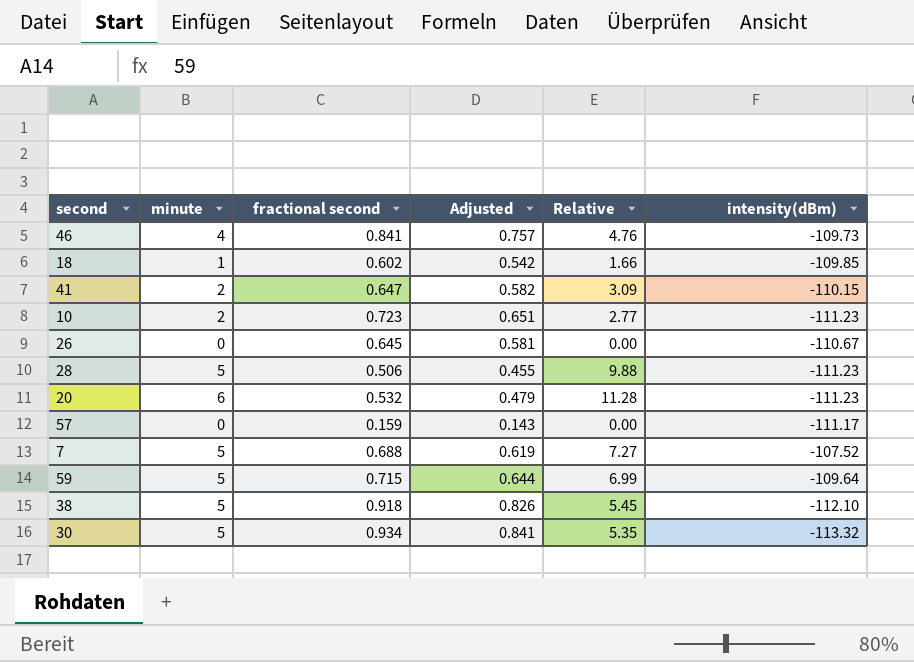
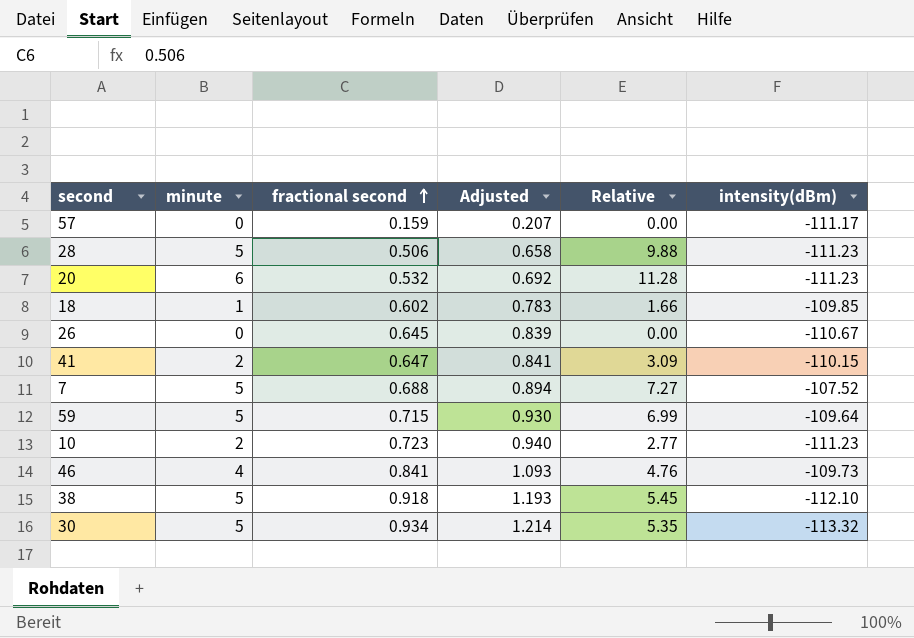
row order: none -> fractional second ascending
column Adjusted | formula: [fractional second] * 0.9 -> [fractional second] * 1.3

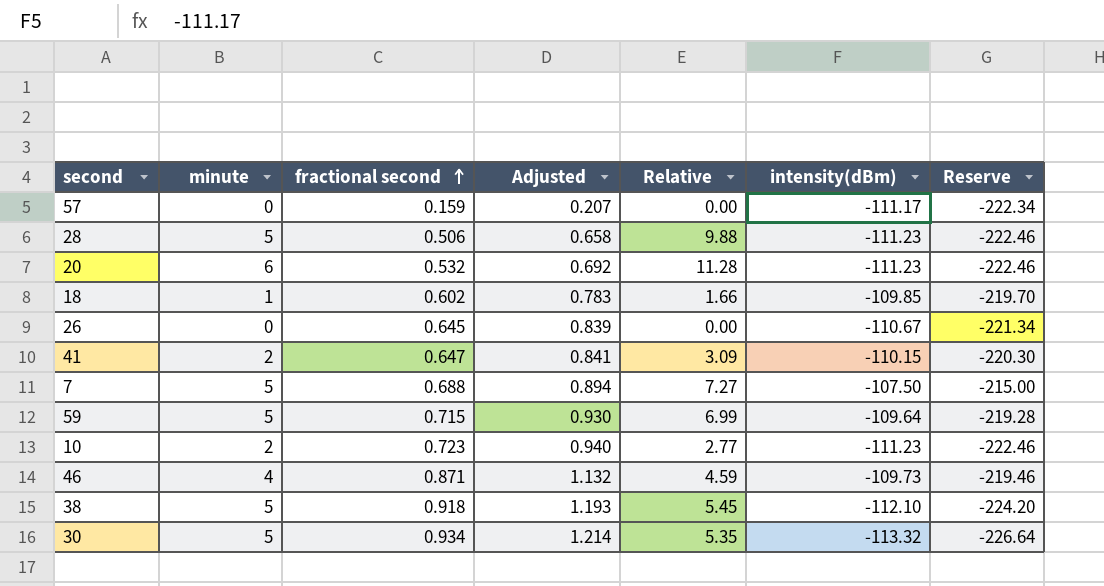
column Reserve | formula: none -> [intensity(dBm)] * 2
7 | intensity(dBm): -107.52 -> -107.50
46 | fractional second: 0.841 -> 0.871
46 | Adjusted: 1.093 -> 1.132
46 | Relative: 4.76 -> 4.59

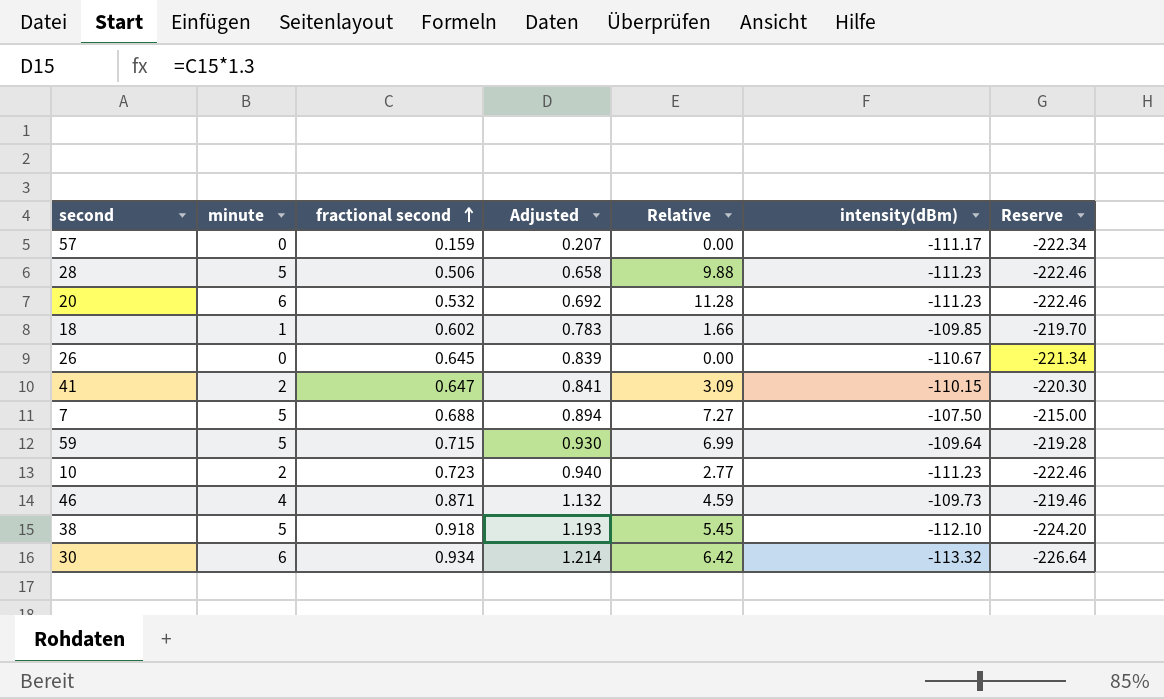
30 | minute: 5 -> 6
30 | Relative: 5.35 -> 6.42

